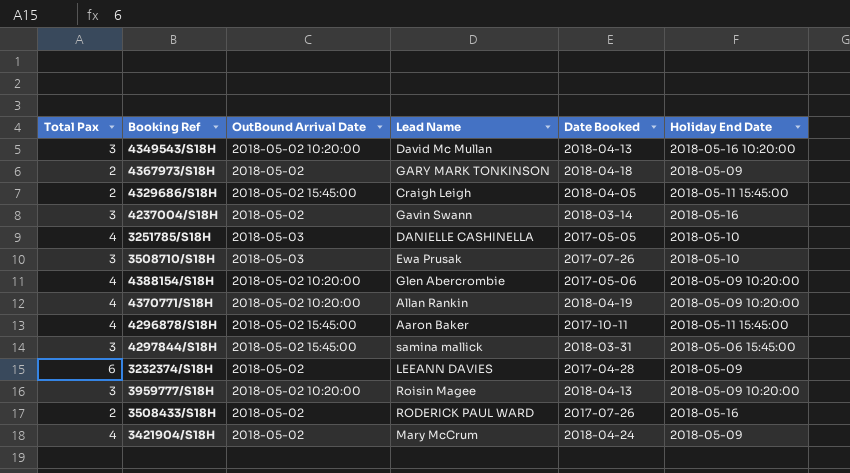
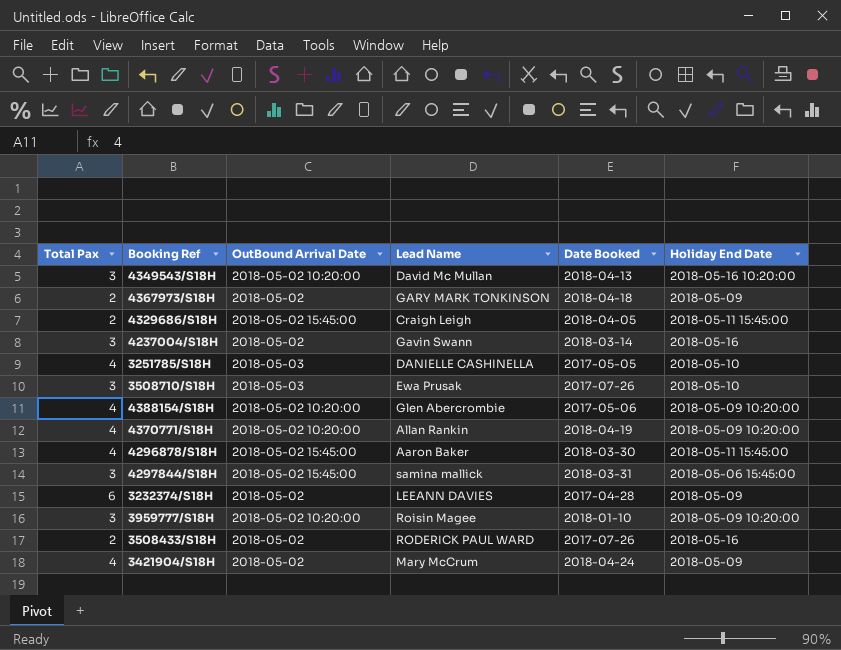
4296878/S18H | Date Booked: 2017-10-11 -> 2018-03-30
3959777/S18H | Date Booked: 2018-04-13 -> 2018-01-10

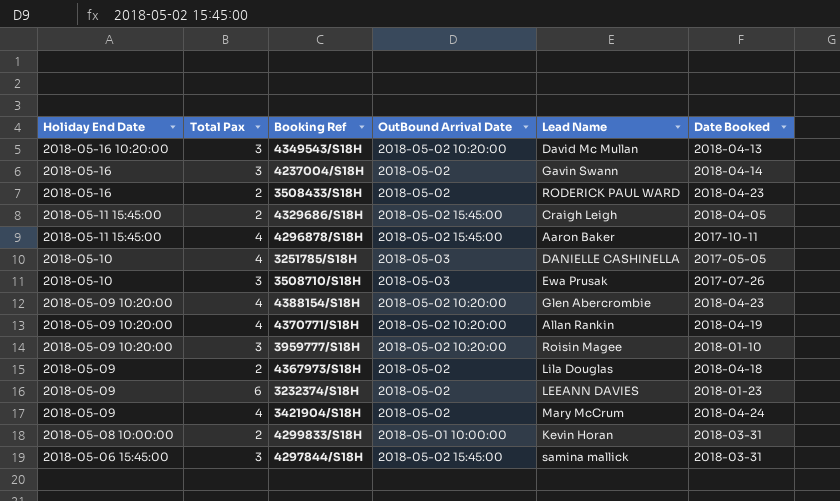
row order: none -> Holiday End Date descending
column Holiday End Date | position: 6 -> 1
4237004/S18H | Date Booked: 2018-03-14 -> 2018-04-14
3508433/S18H | Date Booked: 2017-07-26 -> 2018-04-23
4296878/S18H | Date Booked: 2018-03-30 -> 2017-10-11
4388154/S18H | Date Booked: 2017-05-06 -> 2018-04-23
4367973/S18H | Lead Name: GARY MARK TONKINSON -> Lila Douglas
3232374/S18H | Date Booked: 2017-04-28 -> 2018-01-23
row 4299833/S18H: none -> 2018-05-08 10:00:00 | 2 | 2018-05-01 10:00:00 | Kevin Horan | 2018-03-31

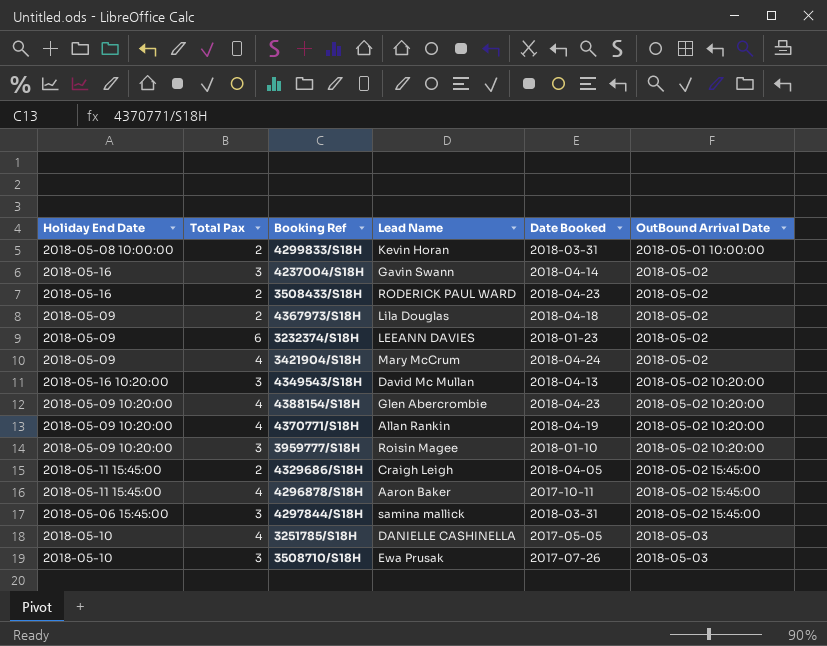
row order: Holiday End Date descending -> OutBound Arrival Date ascending
column OutBound Arrival Date | position: 4 -> 6

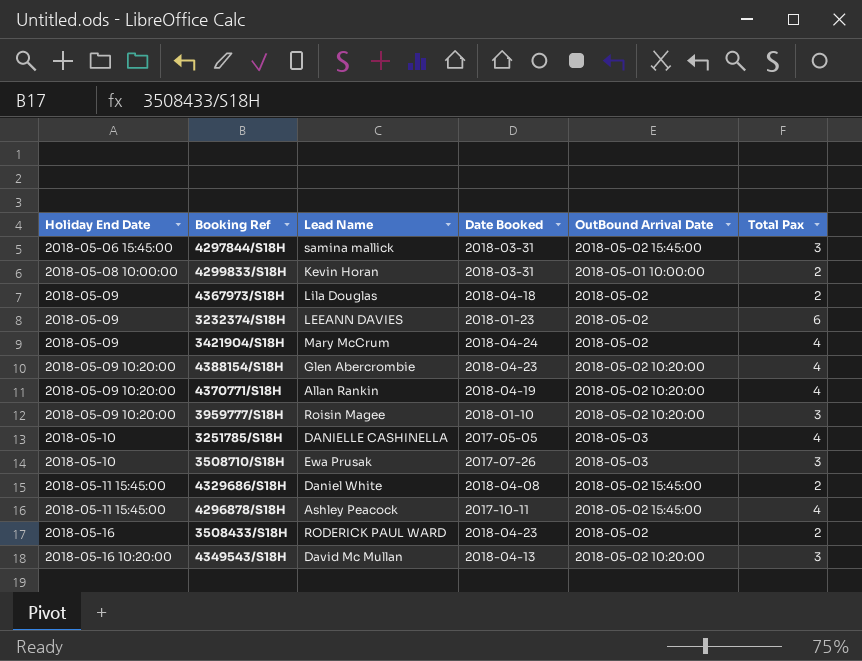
row order: OutBound Arrival Date ascending -> Holiday End Date ascending
column Total Pax | position: 2 -> 6
row 4237004/S18H: 2018-05-16 | 3 | Gavin Swann | 2018-04-14 | 2018-05-02 -> none
4329686/S18H | Lead Name: Craigh Leigh -> Daniel White
4329686/S18H | Date Booked: 2018-04-05 -> 2018-04-08
4296878/S18H | Lead Name: Aaron Baker -> Ashley Peacock

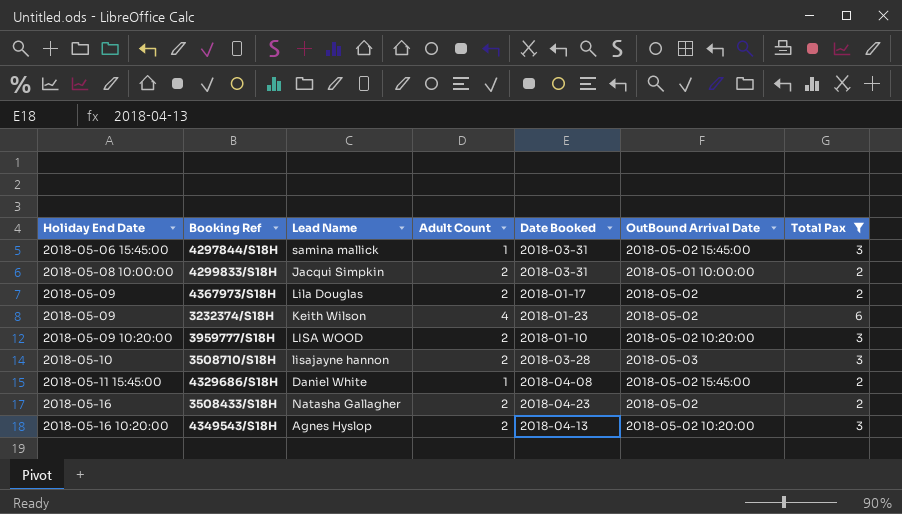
filter: none -> Total Pax != 4
column Adult Count | position: none -> 4
4299833/S18H | Lead Name: Kevin Horan -> Jacqui Simpkin
4367973/S18H | Date Booked: 2018-04-18 -> 2018-01-17
3232374/S18H | Lead Name: LEEANN DAVIES -> Keith Wilson
3959777/S18H | Lead Name: Roisin Magee -> LISA WOOD
3508710/S18H | Lead Name: Ewa Prusak -> lisajayne hannon
3508710/S18H | Date Booked: 2017-07-26 -> 2018-03-28
3508433/S18H | Lead Name: RODERICK PAUL WARD -> Natasha Gallagher
4349543/S18H | Lead Name: David Mc Mullan -> Agnes Hyslop

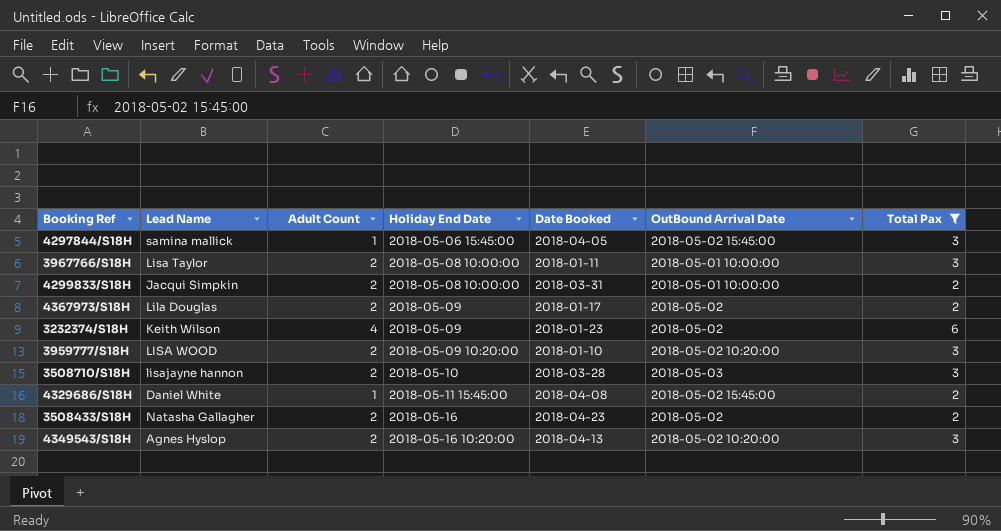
column Holiday End Date | position: 1 -> 4
4297844/S18H | Date Booked: 2018-03-31 -> 2018-04-05
row 3967766/S18H: none -> Lisa Taylor | 2 | 2018-05-08 10:00:00 | 2018-01-11 | 2018-05-01 10:00:00 | 3

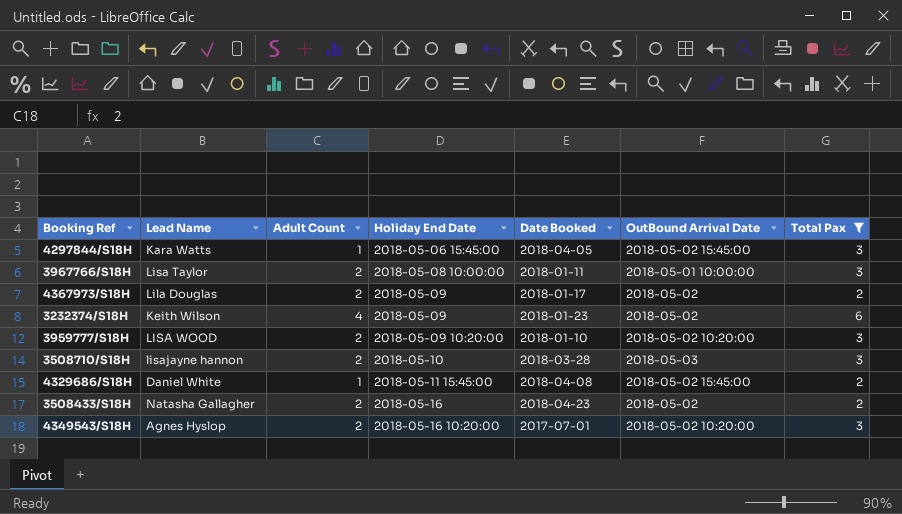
row 4299833/S18H: Jacqui Simpkin | 2 | 2018-05-08 10:00:00 | 2018-03-31 | 2018-05-01 10:00:00 | 2 -> none
4297844/S18H | Lead Name: samina mallick -> Kara Watts
4349543/S18H | Date Booked: 2018-04-13 -> 2017-07-01

